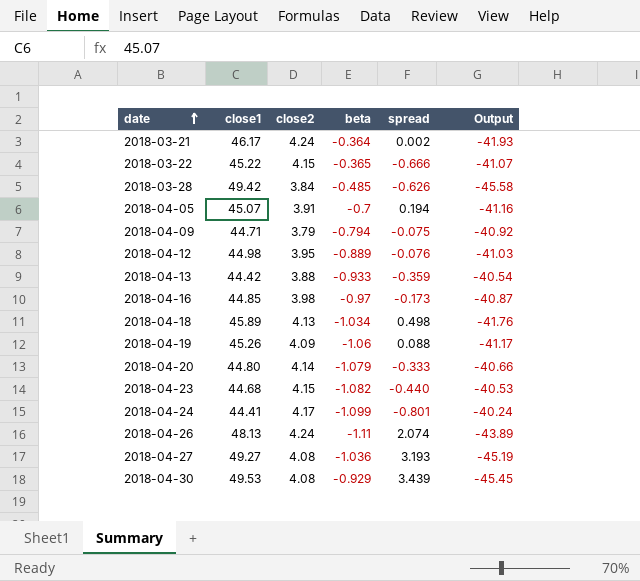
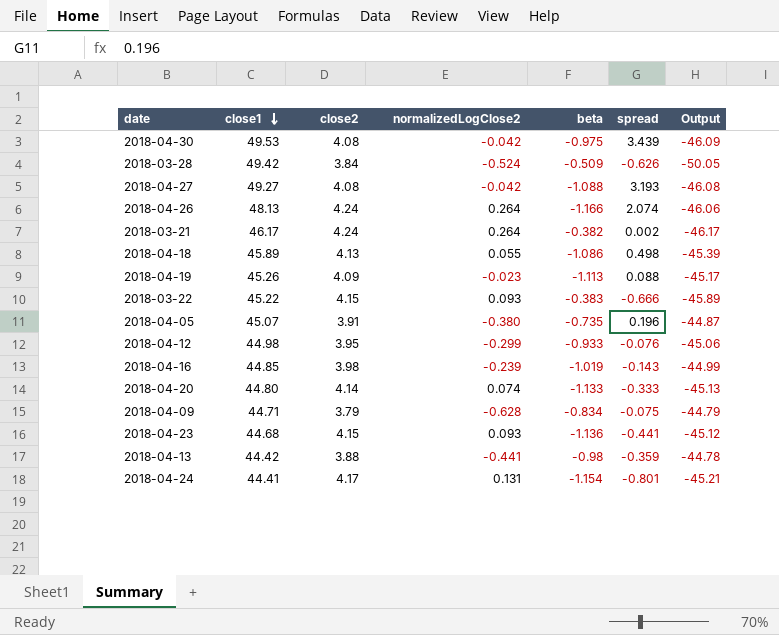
row order: date ascending -> close1 descending
column normalizedLogClose2 | position: none -> 4
column Output | formula: [close2] - [close1] -> [spread] - [close1]
2018-04-30 | beta: -0.929 -> -0.975
2018-03-28 | beta: -0.485 -> -0.509
2018-04-27 | beta: -1.036 -> -1.088
2018-04-26 | beta: -1.11 -> -1.166
2018-03-21 | beta: -0.364 -> -0.382
2018-04-18 | beta: -1.034 -> -1.086
2018-04-19 | beta: -1.06 -> -1.113
2018-03-22 | beta: -0.365 -> -0.383
2018-04-05 | beta: -0.7 -> -0.735
2018-04-05 | spread: 0.194 -> 0.196
2018-04-12 | beta: -0.889 -> -0.933
2018-04-16 | beta: -0.97 -> -1.019
2018-04-16 | spread: -0.173 -> -0.143
2018-04-20 | beta: -1.079 -> -1.133
2018-04-09 | beta: -0.794 -> -0.834
2018-04-23 | beta: -1.082 -> -1.136
2018-04-23 | spread: -0.440 -> -0.441
2018-04-13 | beta: -0.933 -> -0.98
2018-04-24 | beta: -1.099 -> -1.154

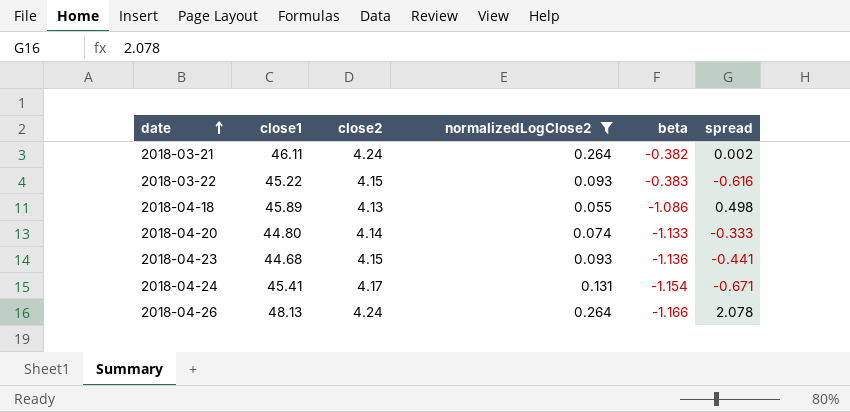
filter: none -> normalizedLogClose2 >= 0.055
row order: close1 descending -> date ascending
column Output | formula: [spread] - [close1] -> none
2018-03-21 | close1: 46.17 -> 46.11
2018-03-22 | spread: -0.666 -> -0.616
2018-04-24 | close1: 44.41 -> 45.41
2018-04-24 | spread: -0.801 -> -0.671
2018-04-26 | spread: 2.074 -> 2.078

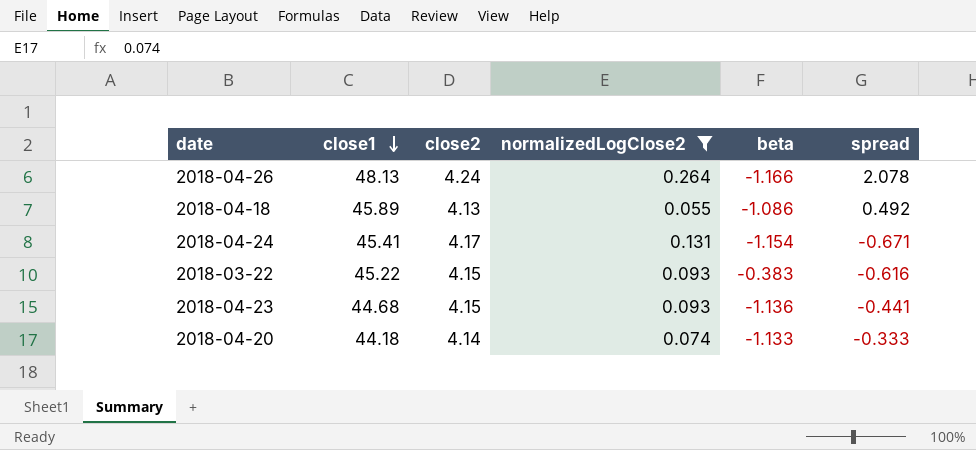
row order: date ascending -> close1 descending
row 2018-03-21: 46.11 | 4.24 | 0.264 | -0.382 | 0.002 -> none
2018-04-18 | spread: 0.498 -> 0.492
2018-04-20 | close1: 44.80 -> 44.18

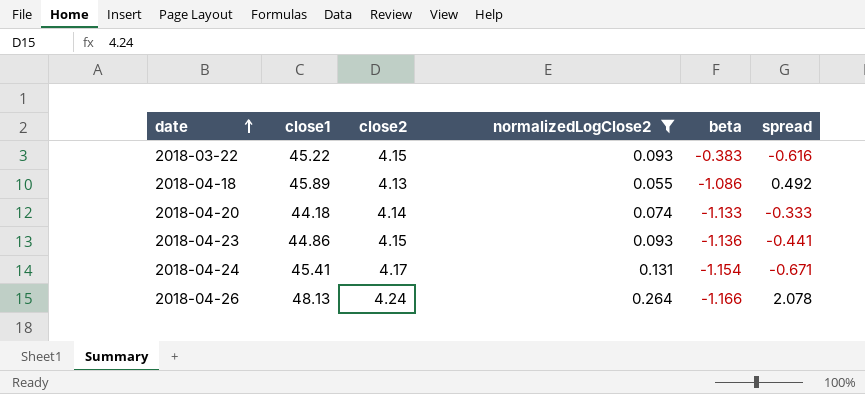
row order: close1 descending -> date ascending
2018-04-23 | close1: 44.68 -> 44.86

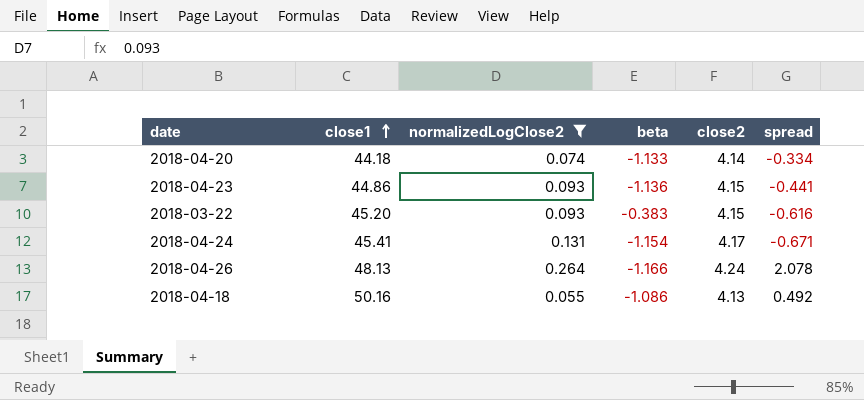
row order: date ascending -> close1 ascending
column close2 | position: 3 -> 5
2018-04-20 | spread: -0.333 -> -0.334
2018-03-22 | close1: 45.22 -> 45.20
2018-04-18 | close1: 45.89 -> 50.16

